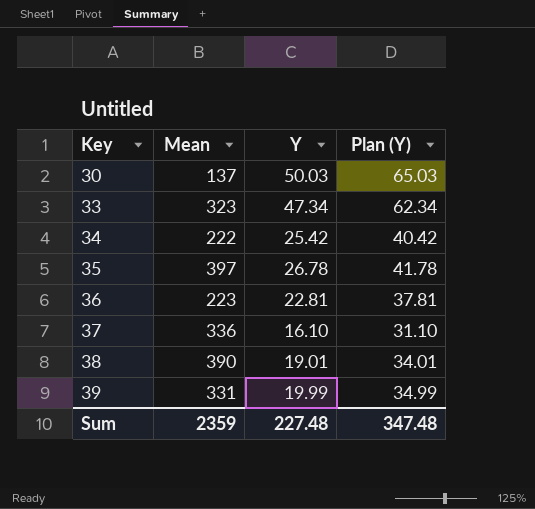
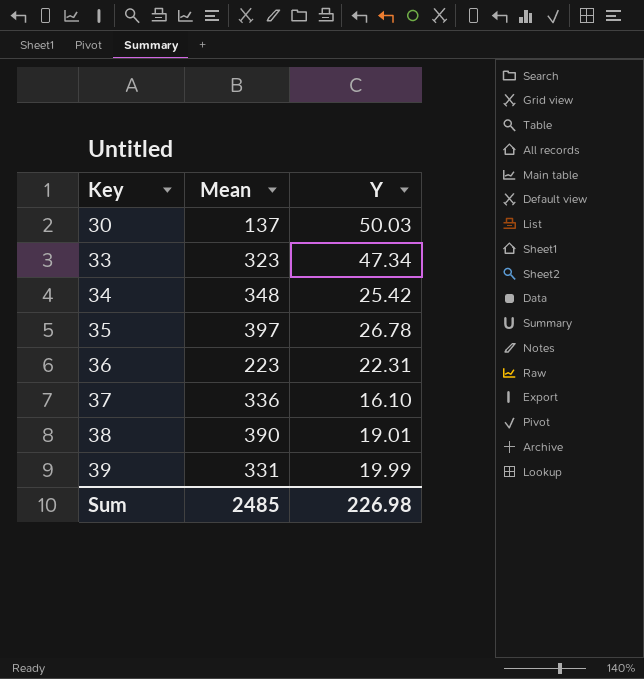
column Plan (Y) | formula: [Y] + 15 -> none
34 | Mean: 222 -> 348
36 | Y: 22.81 -> 22.31
Sum | Mean: 2359 -> 2485
Sum | Y: 227.48 -> 226.98

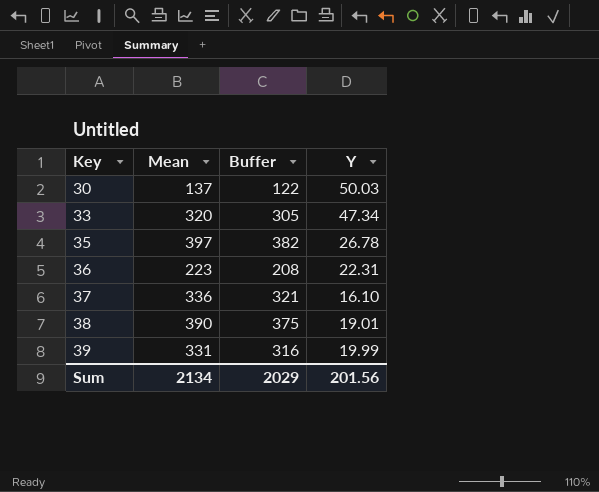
column Buffer | formula: none -> [Mean] - 15
row 34: 348 | 25.42 -> none
33 | Mean: 323 -> 320
Sum | Mean: 2485 -> 2134
Sum | Y: 226.98 -> 201.56

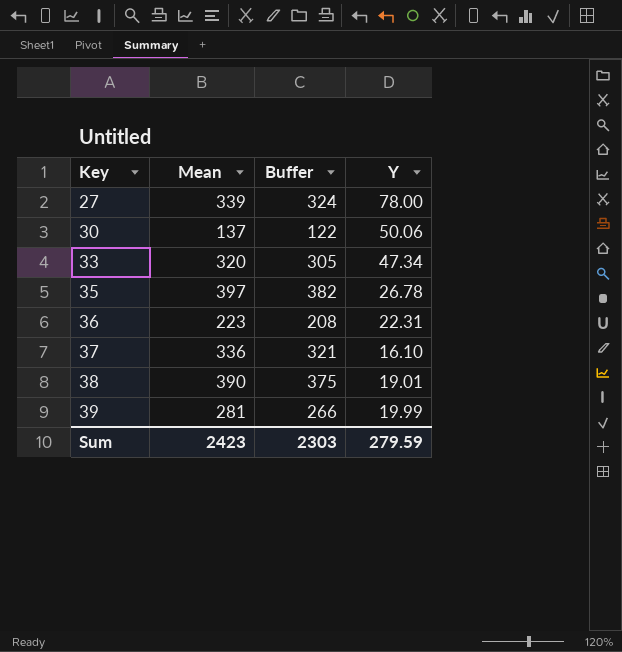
row 27: none -> 339 | 324 | 78.00
30 | Y: 50.03 -> 50.06
39 | Mean: 331 -> 281
39 | Buffer: 316 -> 266
Sum | Mean: 2134 -> 2423
Sum | Buffer: 2029 -> 2303
Sum | Y: 201.56 -> 279.59

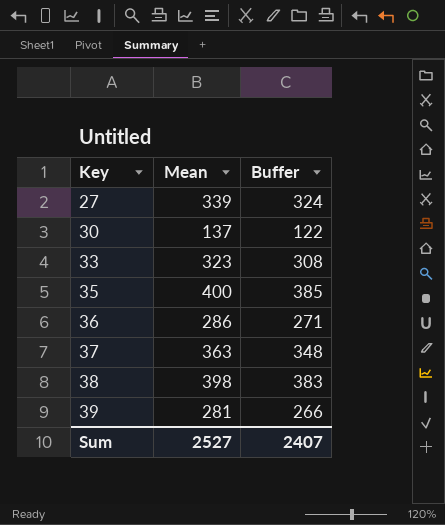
column Y | position: 4 -> none
33 | Mean: 320 -> 323
33 | Buffer: 305 -> 308
35 | Mean: 397 -> 400
35 | Buffer: 382 -> 385
36 | Mean: 223 -> 286
36 | Buffer: 208 -> 271
37 | Mean: 336 -> 363
37 | Buffer: 321 -> 348
38 | Mean: 390 -> 398
38 | Buffer: 375 -> 383
Sum | Mean: 2423 -> 2527
Sum | Buffer: 2303 -> 2407

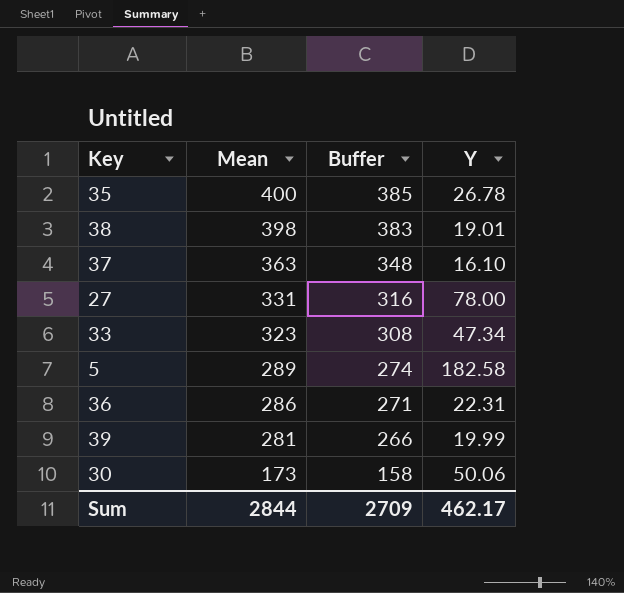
row order: Key ascending -> Mean descending
column Y | position: none -> 4
27 | Mean: 339 -> 331
27 | Buffer: 324 -> 316
row 5: none -> 289 | 274 | 182.58
30 | Mean: 137 -> 173
30 | Buffer: 122 -> 158
Sum | Mean: 2527 -> 2844
Sum | Buffer: 2407 -> 2709

